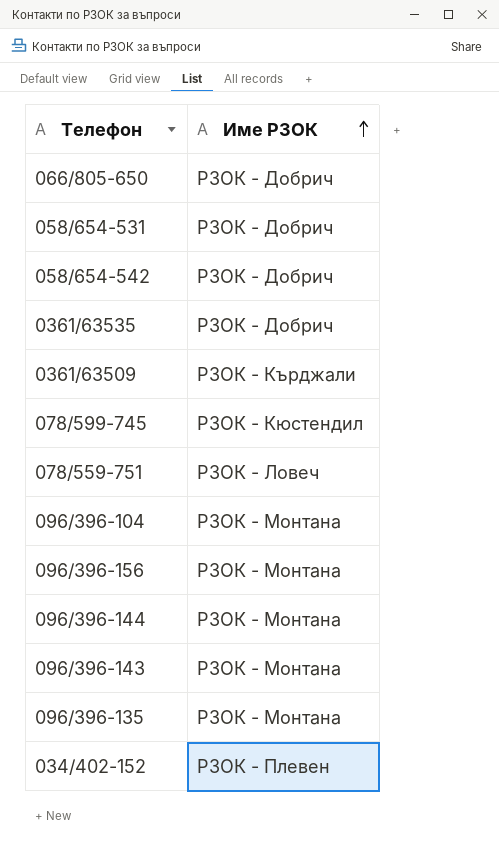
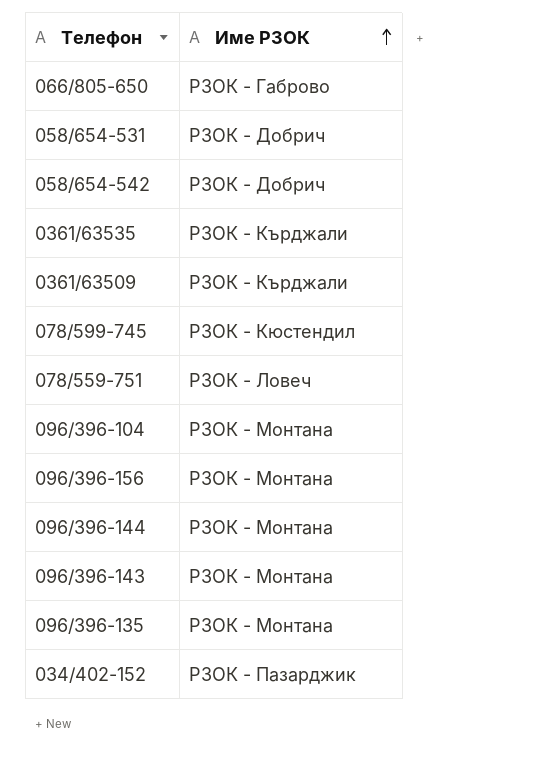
066/805-650 | Име РЗОК: РЗОК - Добрич -> РЗОК - Габрово
0361/63535 | Име РЗОК: РЗОК - Добрич -> РЗОК - Кърджали
034/402-152 | Име РЗОК: РЗОК - Плевен -> РЗОК - Пазарджик

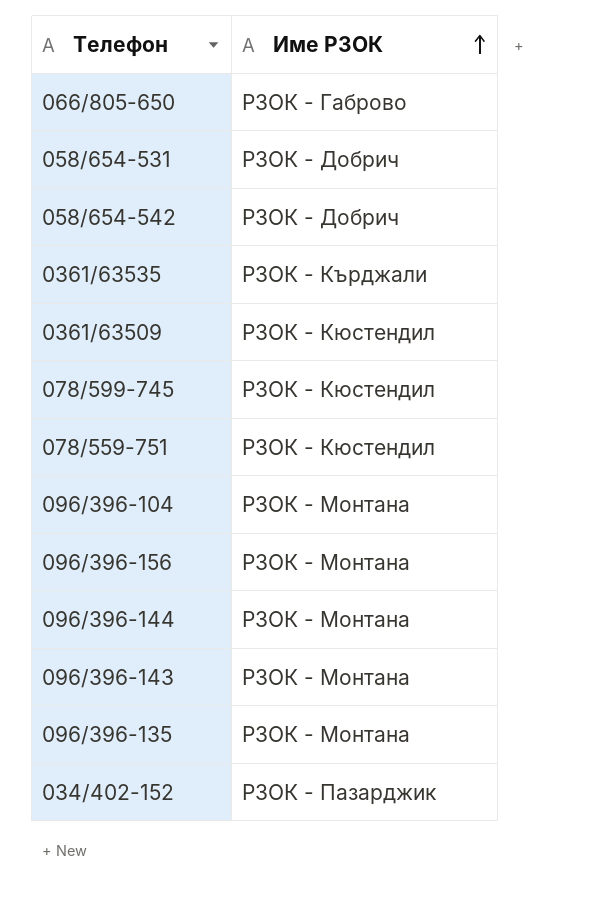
0361/63509 | Име РЗОК: РЗОК - Кърджали -> РЗОК - Кюстендил
078/559-751 | Име РЗОК: РЗОК - Ловеч -> РЗОК - Кюстендил

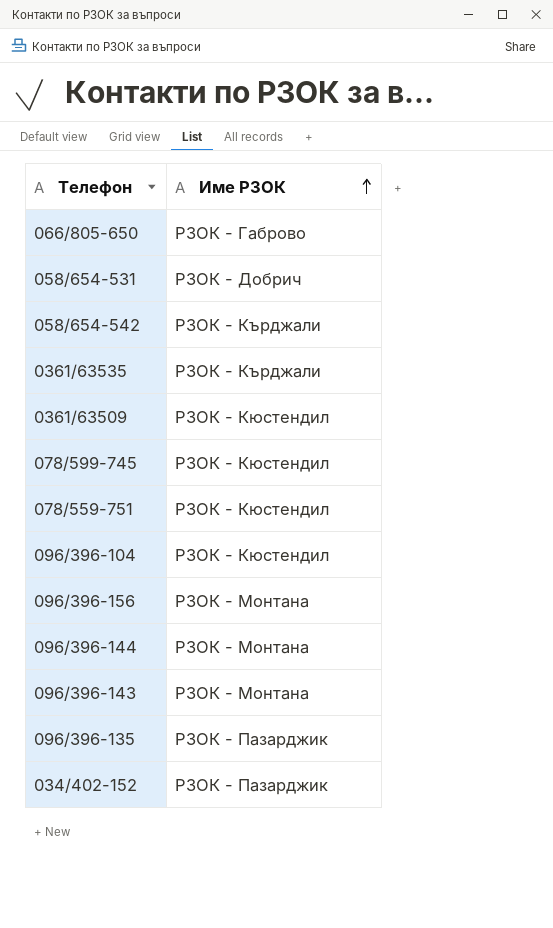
058/654-542 | Име РЗОК: РЗОК - Добрич -> РЗОК - Кърджали
096/396-104 | Име РЗОК: РЗОК - Монтана -> РЗОК - Кюстендил
096/396-135 | Име РЗОК: РЗОК - Монтана -> РЗОК - Пазарджик

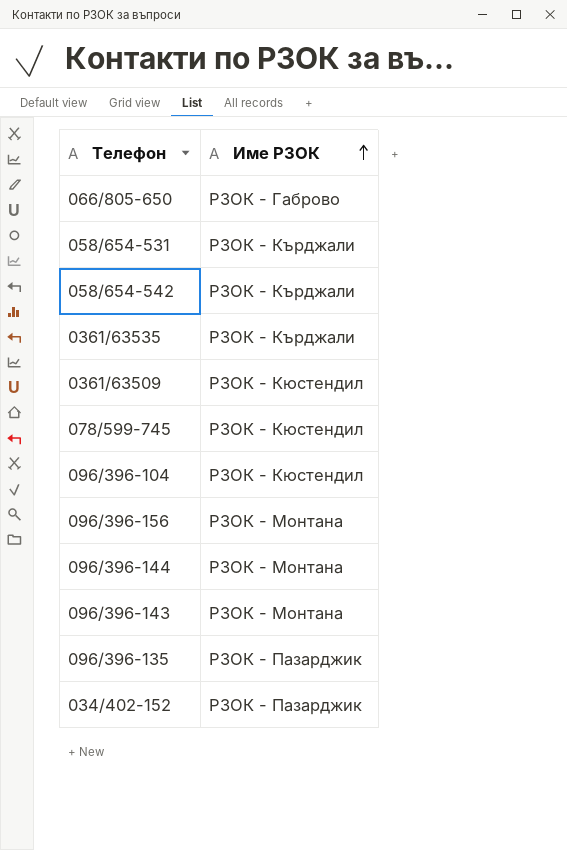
row 078/559-751: РЗОК - Кюстендил -> none
058/654-531 | Име РЗОК: РЗОК - Добрич -> РЗОК - Кърджали

